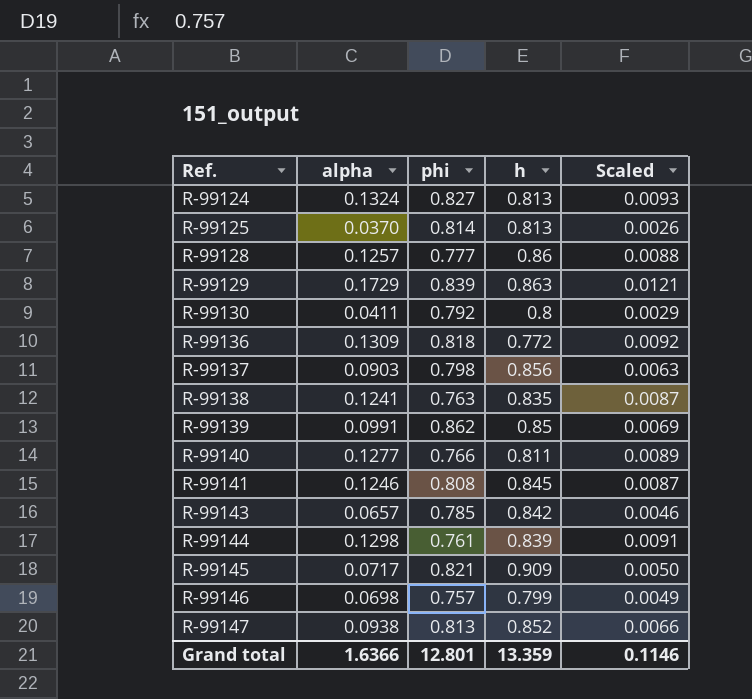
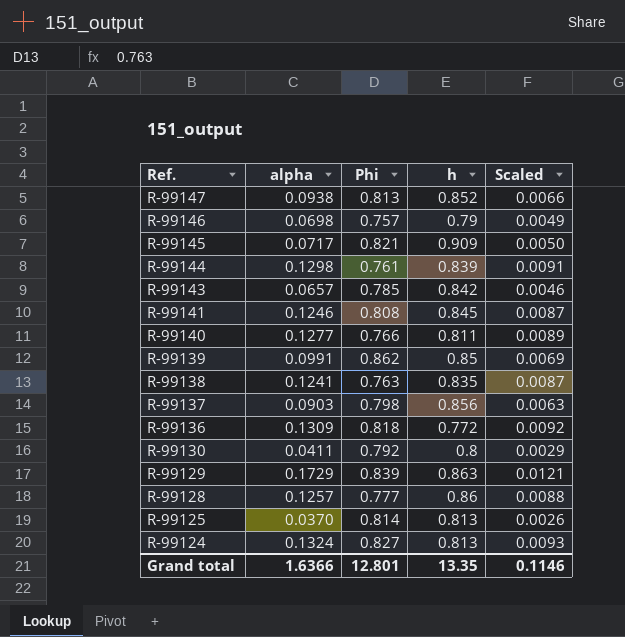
row order: Ref. ascending -> Ref. descending
column name: phi -> Phi
R-99146 | h: 0.799 -> 0.79
Grand total | h: 13.359 -> 13.35

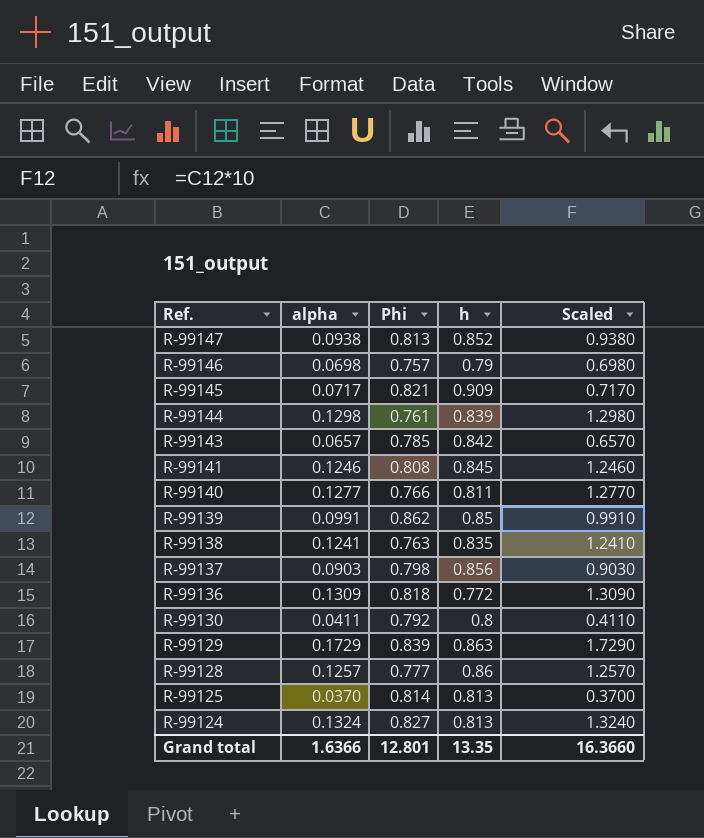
column Scaled | formula: [alpha] * 0.07 -> [alpha] * 10
Grand total | Scaled: 0.1146 -> 16.3660

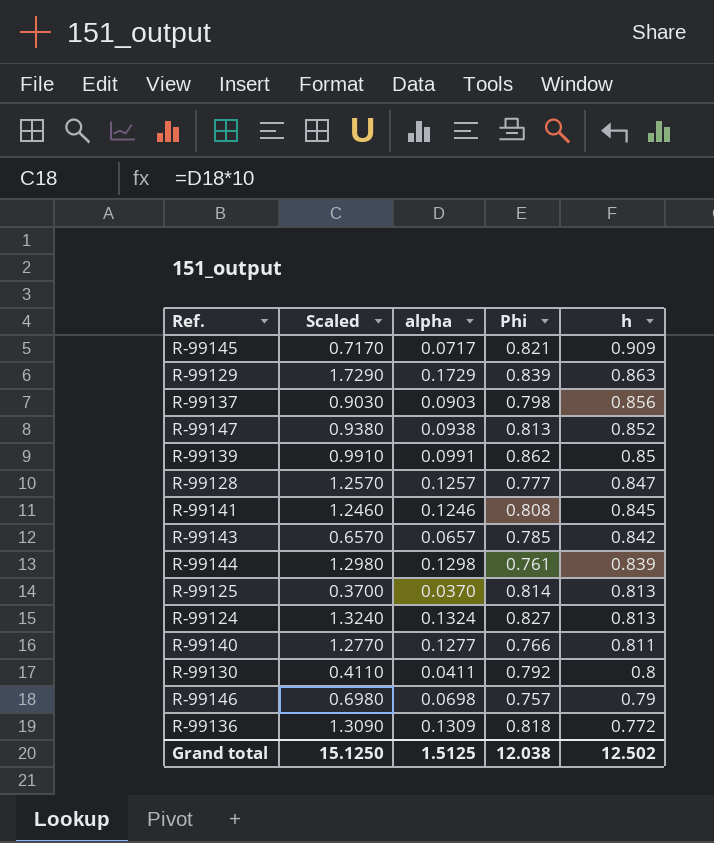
row order: Ref. descending -> h descending
column Scaled | position: 5 -> 2
row R-99138: 0.1241 | 0.763 | 0.835 | 1.2410 -> none
R-99128 | h: 0.86 -> 0.847
Grand total | Scaled: 16.3660 -> 15.1250
Grand total | alpha: 1.6366 -> 1.5125
Grand total | Phi: 12.801 -> 12.038
Grand total | h: 13.35 -> 12.502

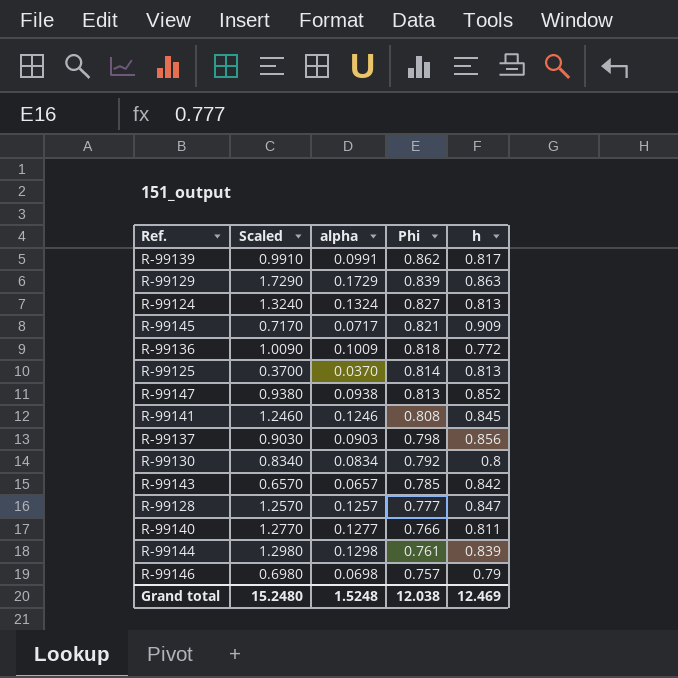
row order: h descending -> Phi descending
R-99139 | h: 0.85 -> 0.817
R-99136 | Scaled: 1.3090 -> 1.0090
R-99136 | alpha: 0.1309 -> 0.1009
R-99130 | Scaled: 0.4110 -> 0.8340
R-99130 | alpha: 0.0411 -> 0.0834
Grand total | Scaled: 15.1250 -> 15.2480
Grand total | alpha: 1.5125 -> 1.5248
Grand total | h: 12.502 -> 12.469

